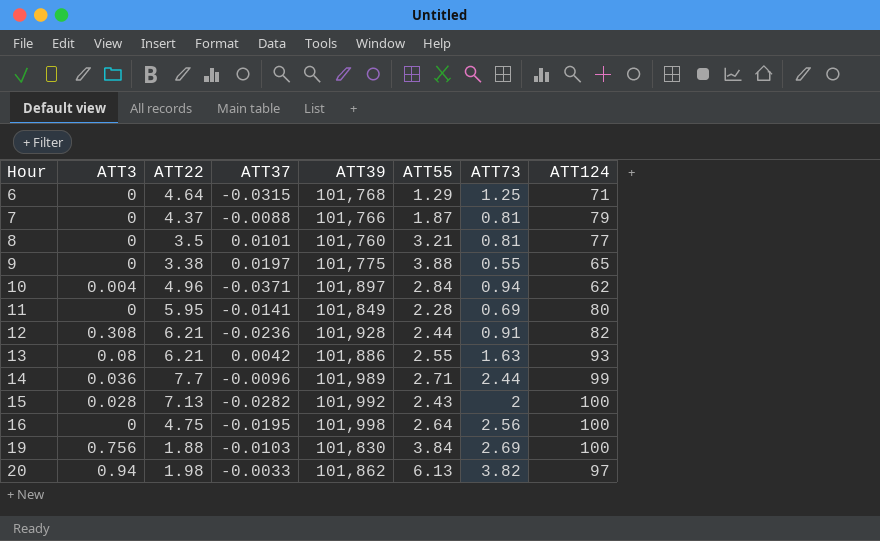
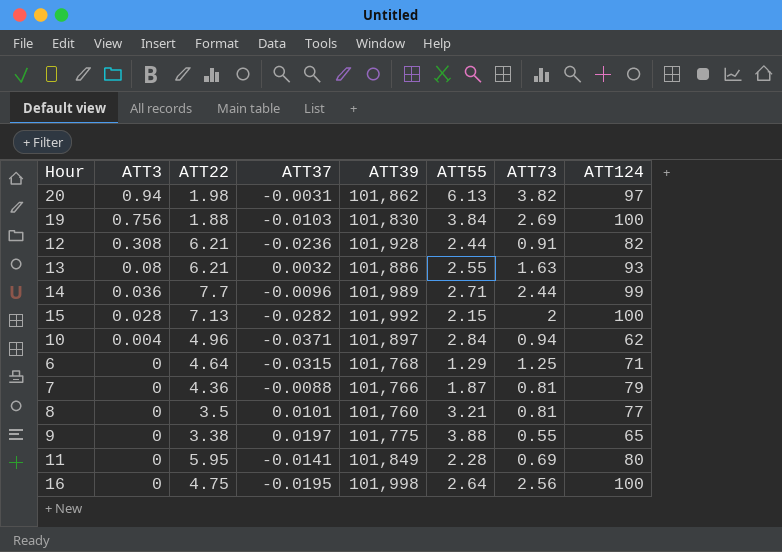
row order: Hour ascending -> ATT3 descending
20 | ATT37: -0.0033 -> -0.0031
13 | ATT37: 0.0042 -> 0.0032
15 | ATT55: 2.43 -> 2.15
7 | ATT22: 4.37 -> 4.36

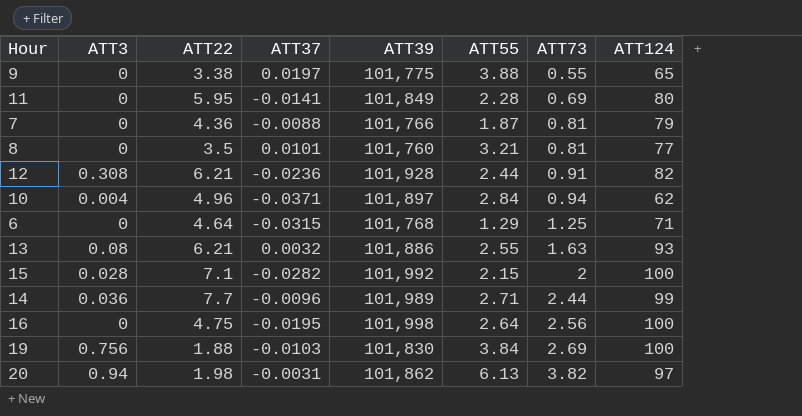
row order: ATT3 descending -> ATT73 ascending
15 | ATT22: 7.13 -> 7.1

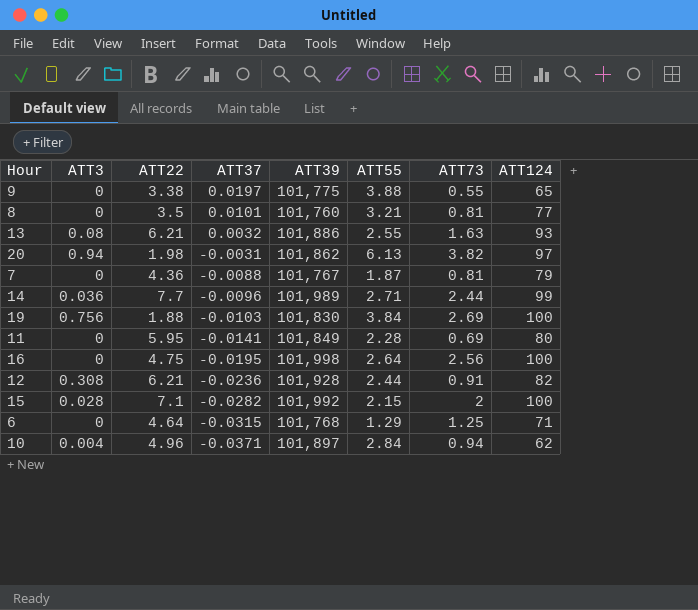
row order: ATT73 ascending -> ATT37 descending
7 | ATT39: 101,766 -> 101,767

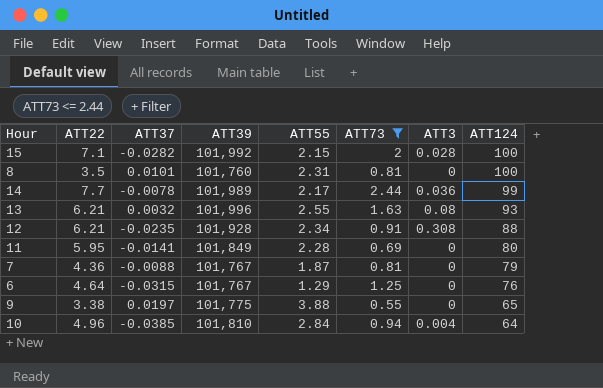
filter: none -> ATT73 <= 2.44
row order: ATT37 descending -> ATT124 descending
column ATT3 | position: 2 -> 7
8 | ATT55: 3.21 -> 2.31
8 | ATT124: 77 -> 100
14 | ATT37: -0.0096 -> -0.0078
14 | ATT55: 2.71 -> 2.17
13 | ATT39: 101,886 -> 101,996
12 | ATT37: -0.0236 -> -0.0235
12 | ATT55: 2.44 -> 2.34
12 | ATT124: 82 -> 88
6 | ATT39: 101,768 -> 101,767
6 | ATT124: 71 -> 76
10 | ATT37: -0.0371 -> -0.0385
10 | ATT39: 101,897 -> 101,810
10 | ATT124: 62 -> 64

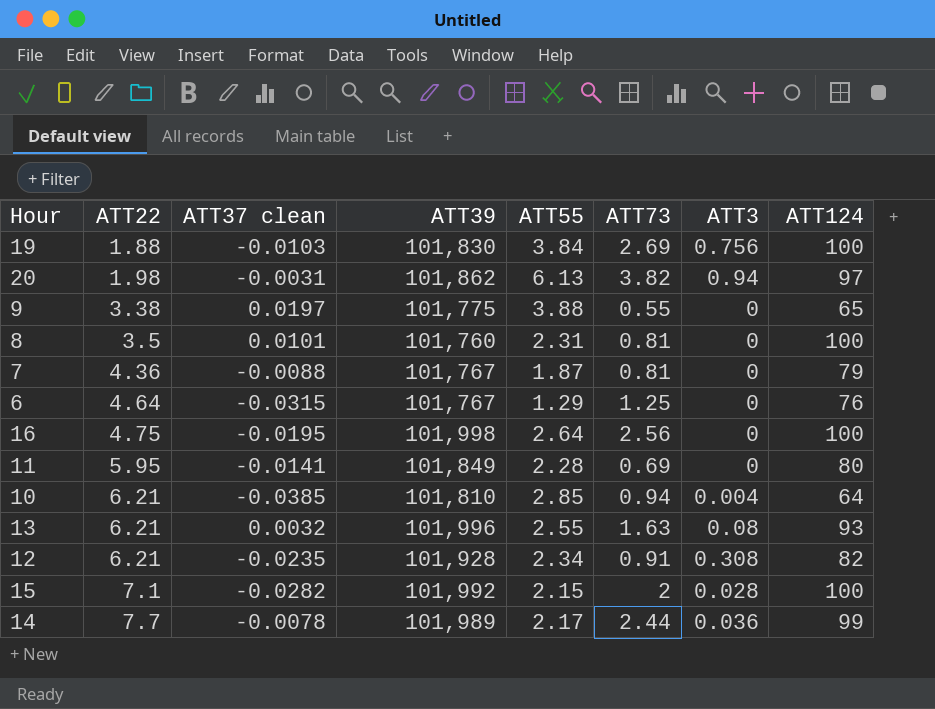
filter: ATT73 <= 2.44 -> none
row order: ATT124 descending -> ATT22 ascending
column name: ATT37 -> ATT37 clean
10 | ATT22: 4.96 -> 6.21
10 | ATT55: 2.84 -> 2.85
12 | ATT124: 88 -> 82

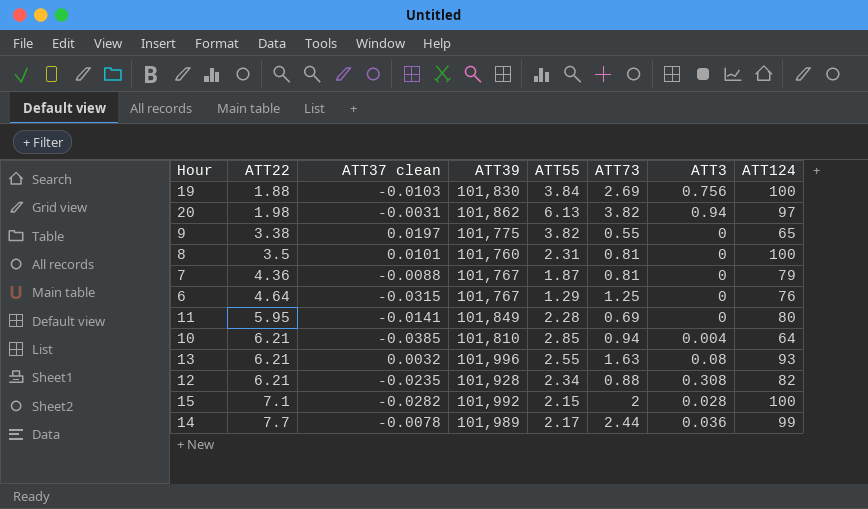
row 16: 4.75 | -0.0195 | 101,998 | 2.64 | 2.56 | 0 | 100 -> none
9 | ATT55: 3.88 -> 3.82
12 | ATT73: 0.91 -> 0.88

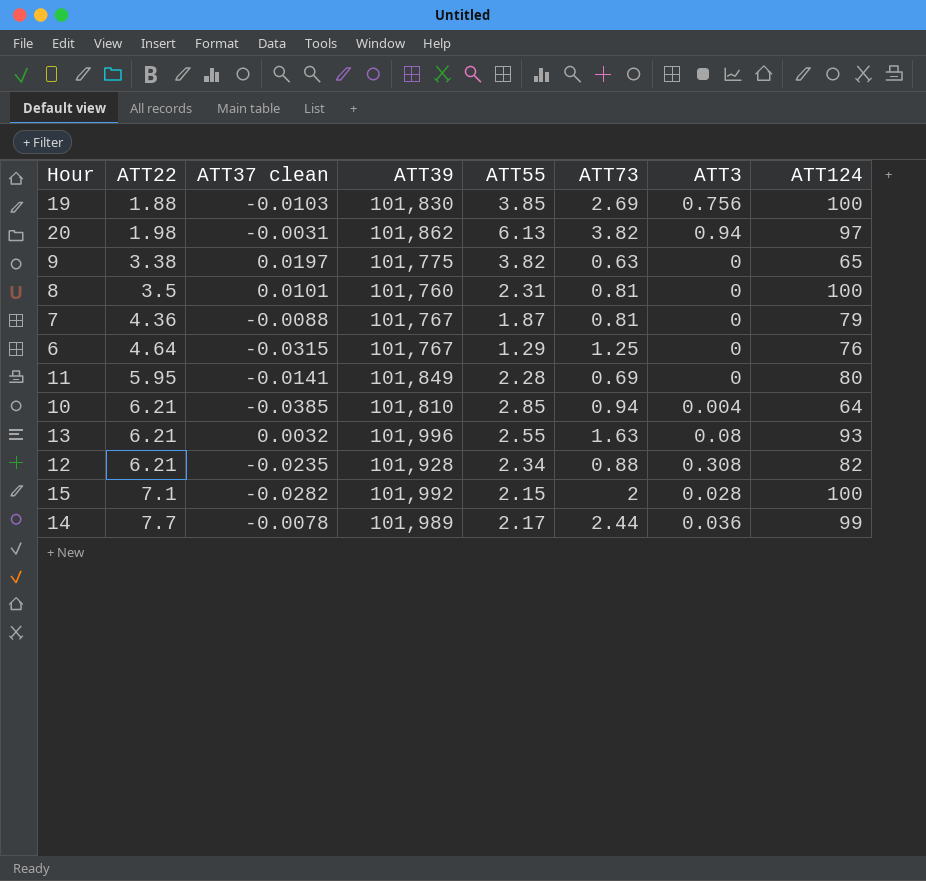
19 | ATT55: 3.84 -> 3.85
9 | ATT73: 0.55 -> 0.63

